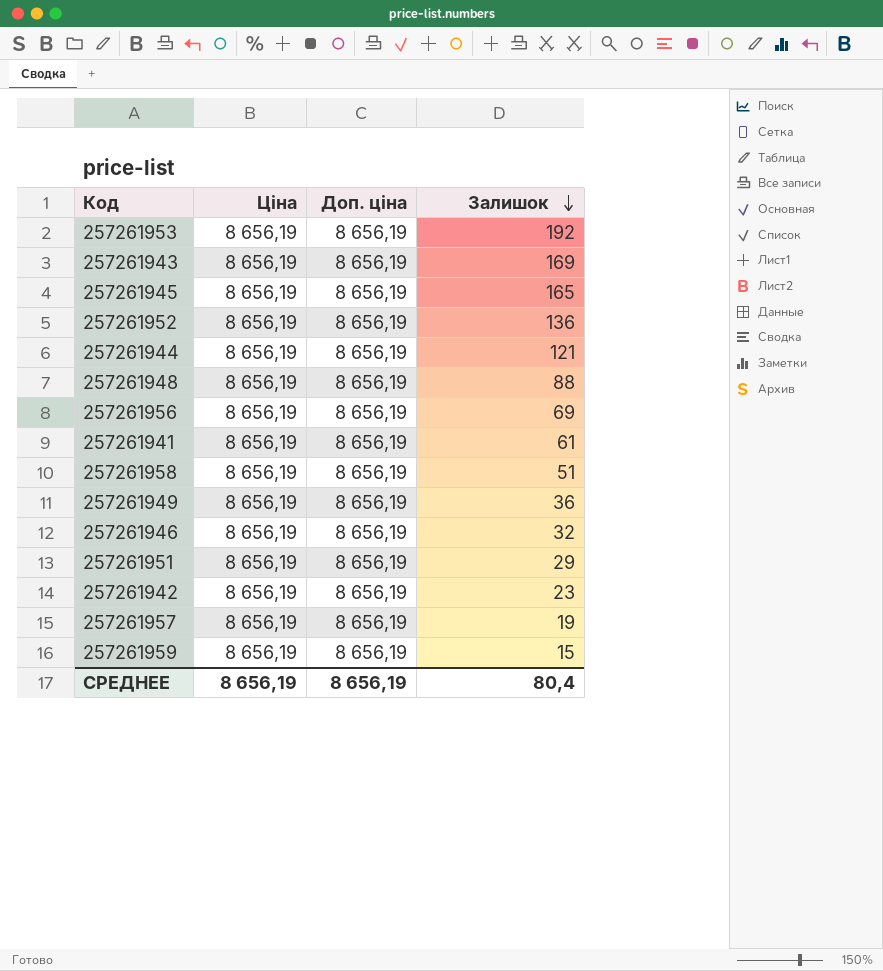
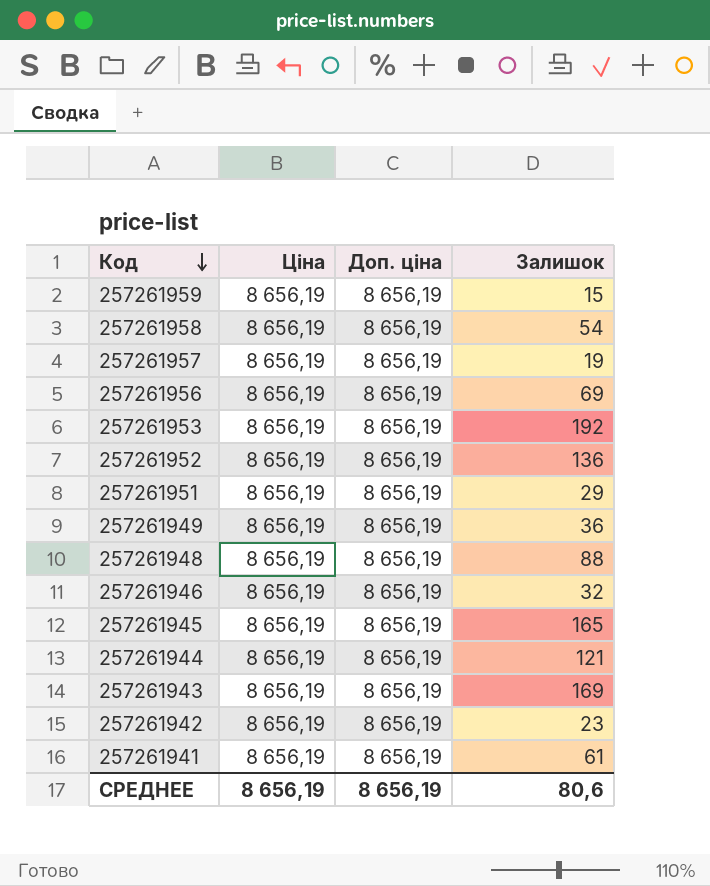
row order: Залишок descending -> Код descending
257261958 | Залишок: 51 -> 54
СРЕДНЕЕ | Залишок: 80,4 -> 80,6

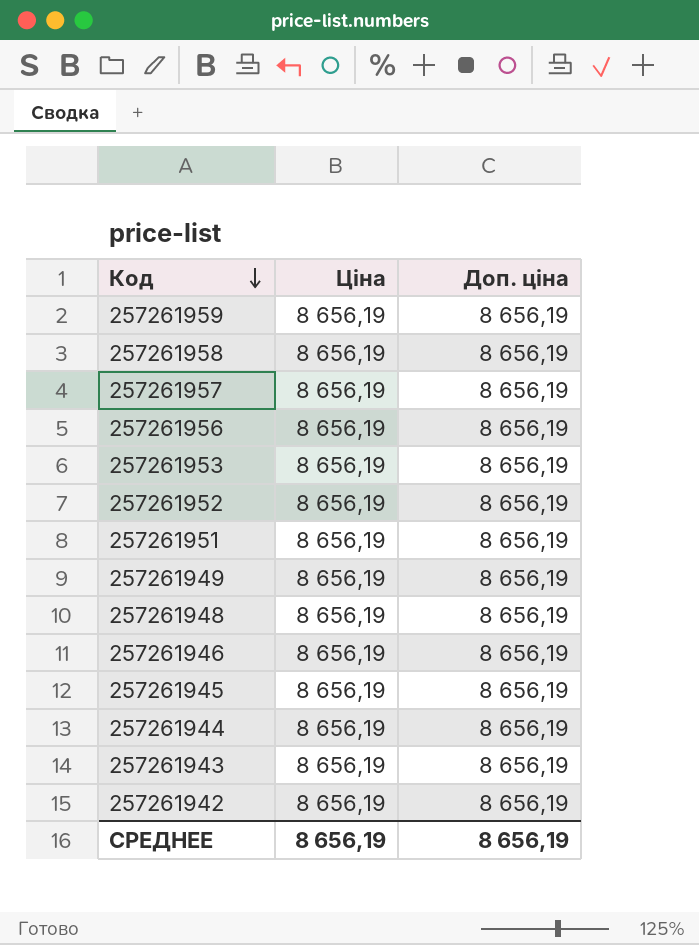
column Залишок | position: 4 -> none
row 257261941: 8 656,19 | 8 656,19 | 61 -> none

